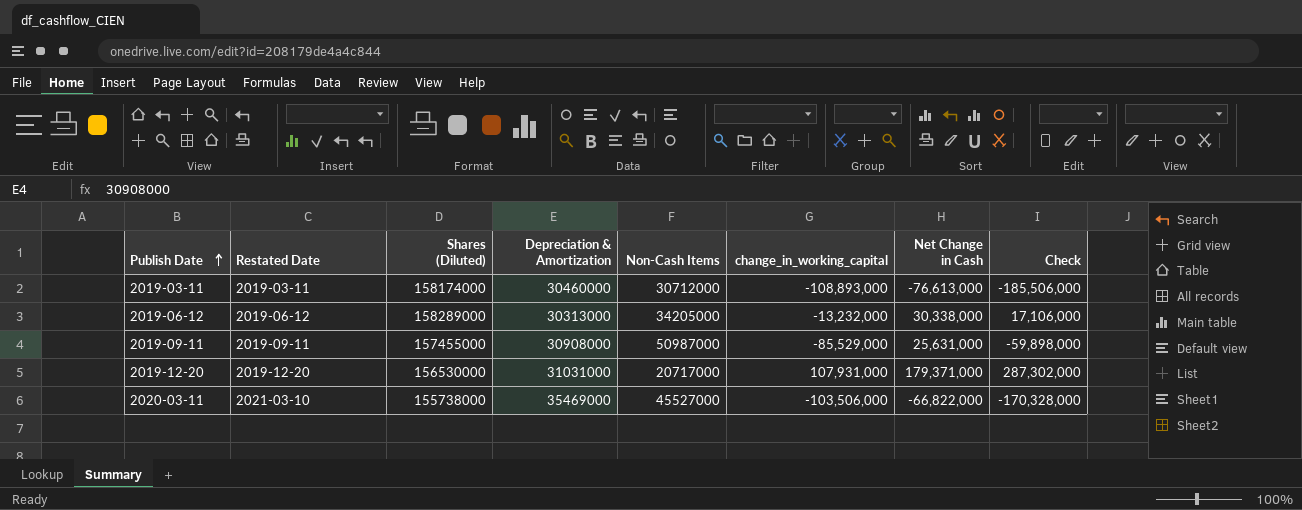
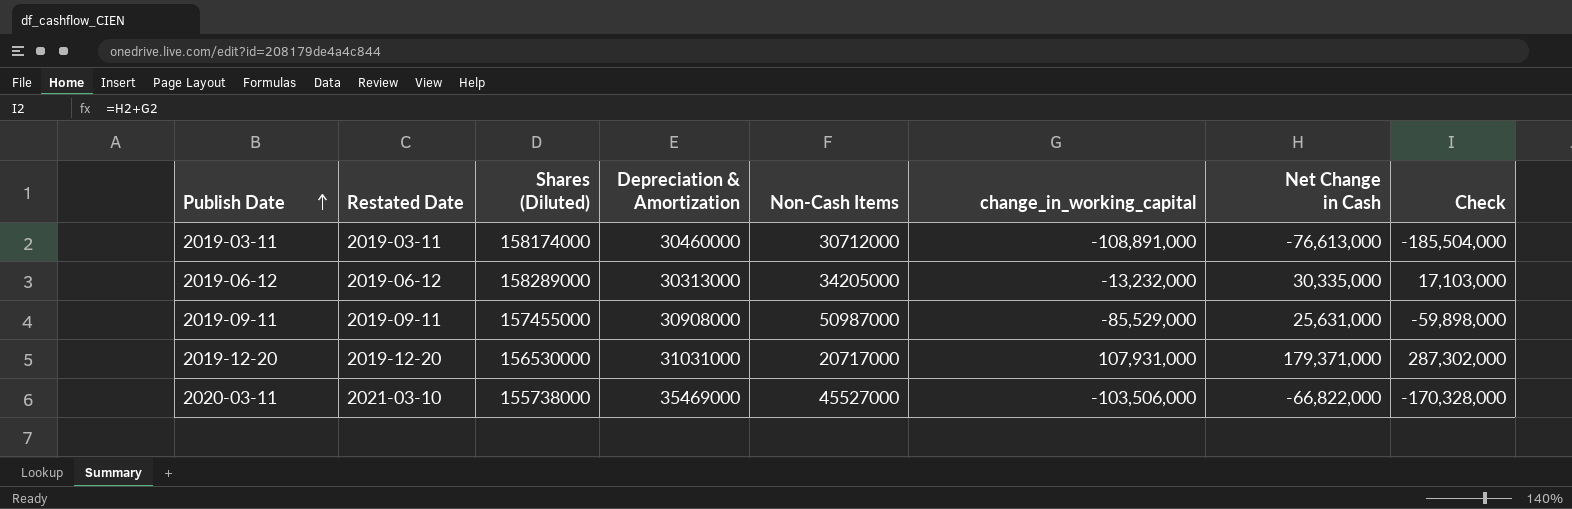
2019-03-11 | change_in_working_capital: -108,893,000 -> -108,891,000
2019-03-11 | Check: -185,506,000 -> -185,504,000
2019-06-12 | Net Change in Cash: 30,338,000 -> 30,335,000
2019-06-12 | Check: 17,106,000 -> 17,103,000

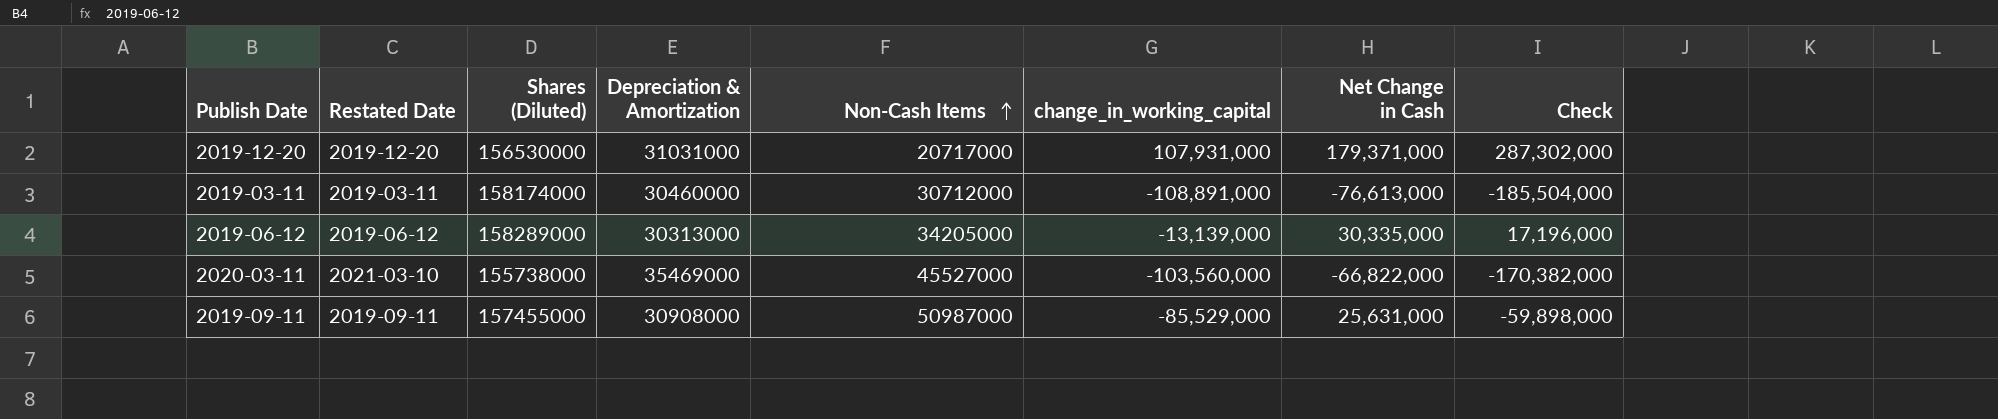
row order: Publish Date ascending -> Non-Cash Items ascending
2019-06-12 | change_in_working_capital: -13,232,000 -> -13,139,000
2019-06-12 | Check: 17,103,000 -> 17,196,000
2020-03-11 | change_in_working_capital: -103,506,000 -> -103,560,000
2020-03-11 | Check: -170,328,000 -> -170,382,000

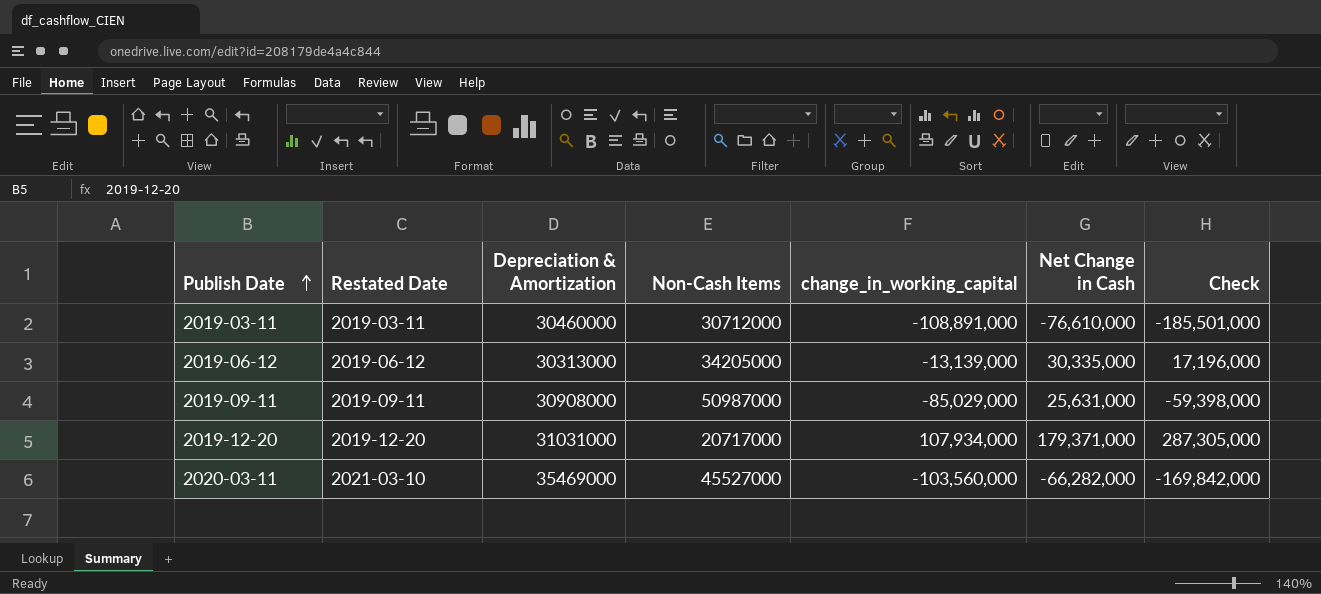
row order: Non-Cash Items ascending -> Publish Date ascending
column Shares (Diluted) | position: 3 -> none
2019-03-11 | Net Change in Cash: -76,613,000 -> -76,610,000
2019-03-11 | Check: -185,504,000 -> -185,501,000
2019-09-11 | change_in_working_capital: -85,529,000 -> -85,029,000
2019-09-11 | Check: -59,898,000 -> -59,398,000
2019-12-20 | change_in_working_capital: 107,931,000 -> 107,934,000
2019-12-20 | Check: 287,302,000 -> 287,305,000
2020-03-11 | Net Change in Cash: -66,822,000 -> -66,282,000
2020-03-11 | Check: -170,382,000 -> -169,842,000

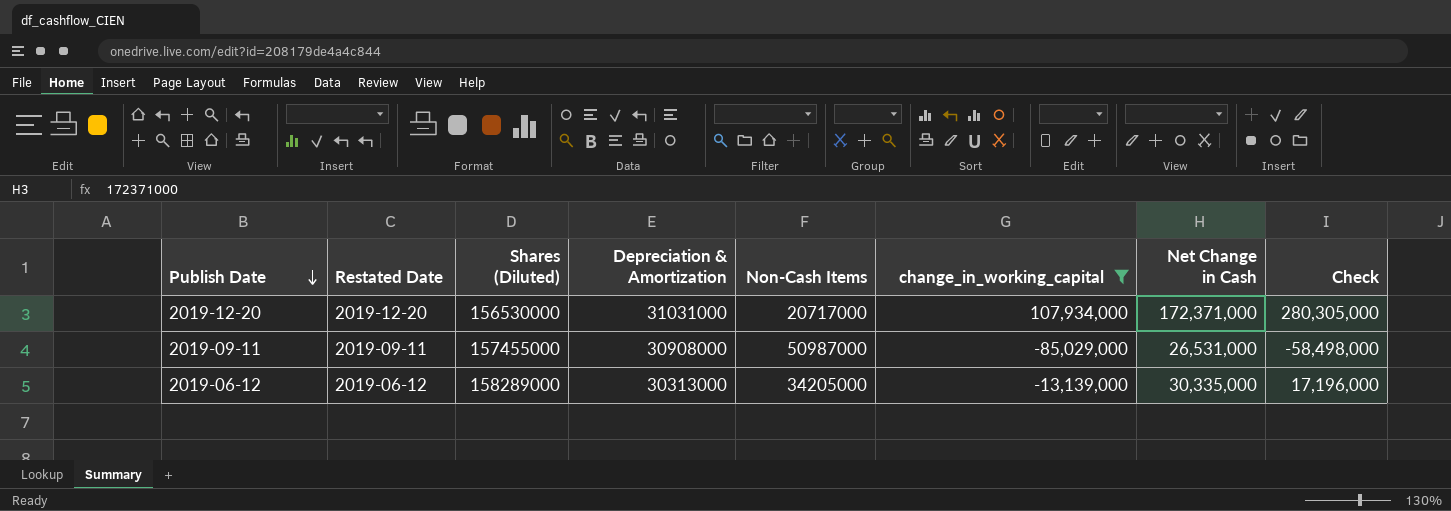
filter: none -> change_in_working_capital >= -85,029,000
row order: Publish Date ascending -> Publish Date descending
column Shares (Diluted) | position: none -> 3
2019-12-20 | Net Change in Cash: 179,371,000 -> 172,371,000
2019-12-20 | Check: 287,305,000 -> 280,305,000
2019-09-11 | Net Change in Cash: 25,631,000 -> 26,531,000
2019-09-11 | Check: -59,398,000 -> -58,498,000

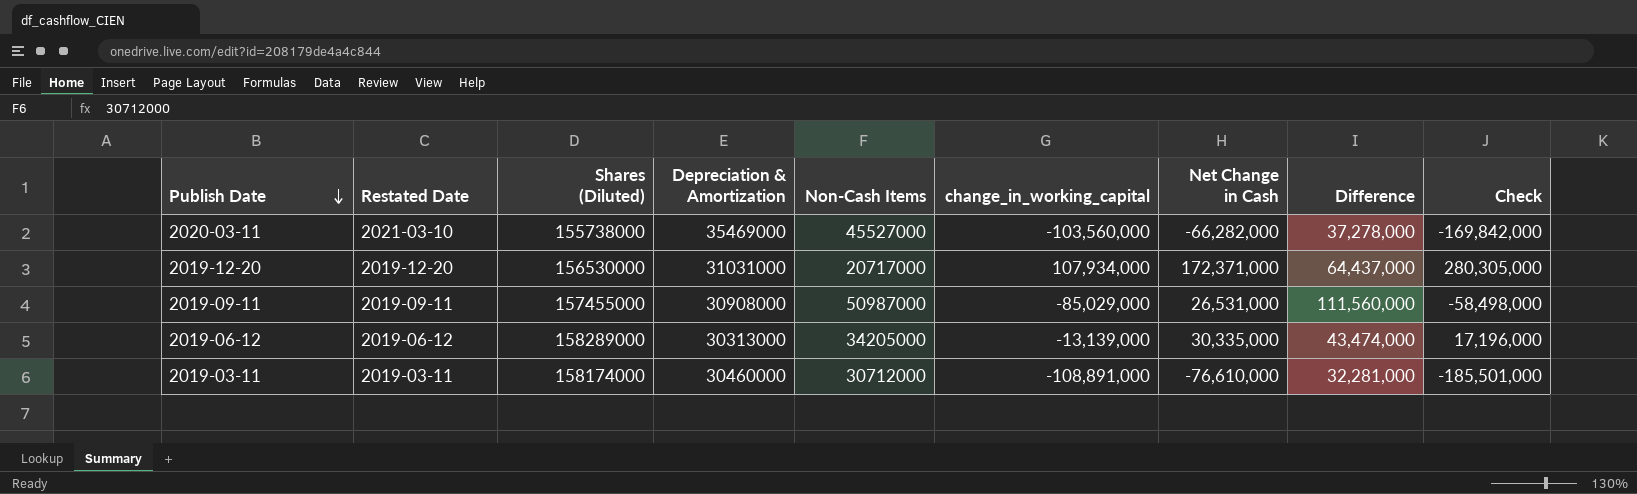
filter: change_in_working_capital >= -85,029,000 -> none
column Difference | formula: none -> [Net Change in Cash] - [change_in_working_capital]

